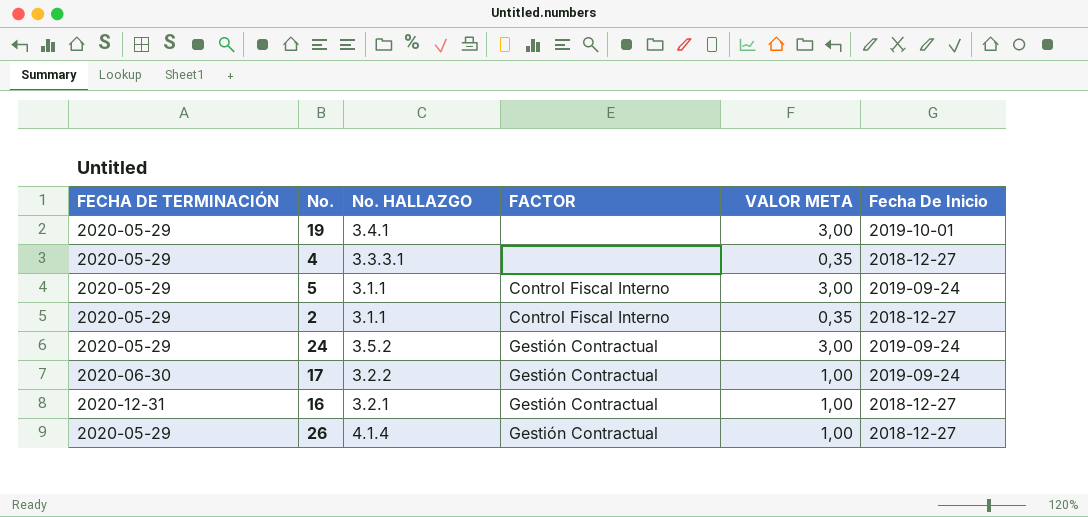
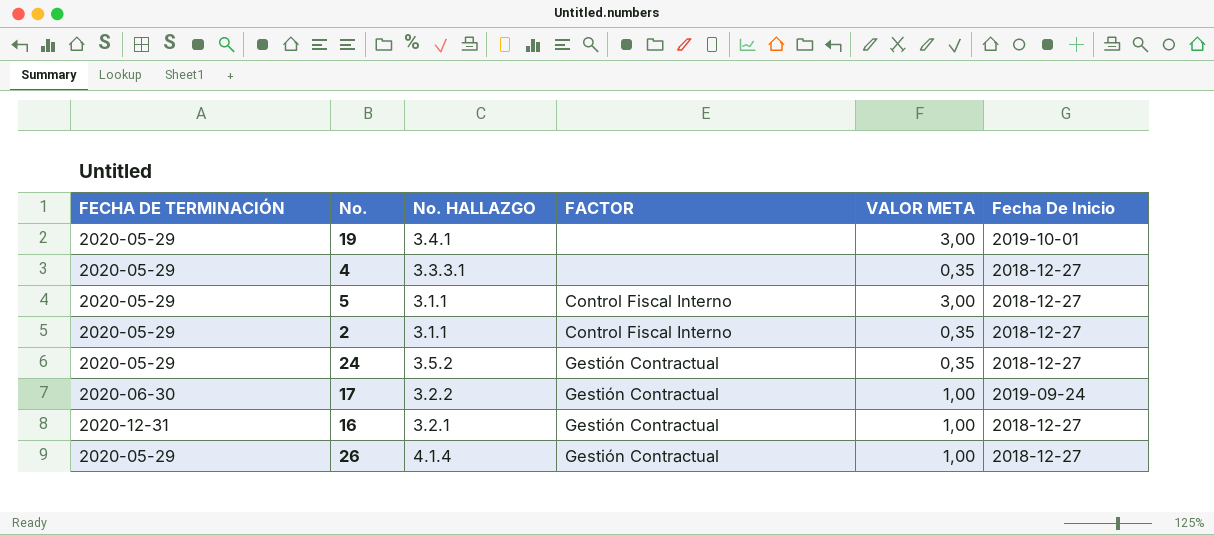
5 | Fecha De Inicio: 2019-09-24 -> 2018-12-27
24 | VALOR META: 3,00 -> 0,35
24 | Fecha De Inicio: 2019-09-24 -> 2018-12-27

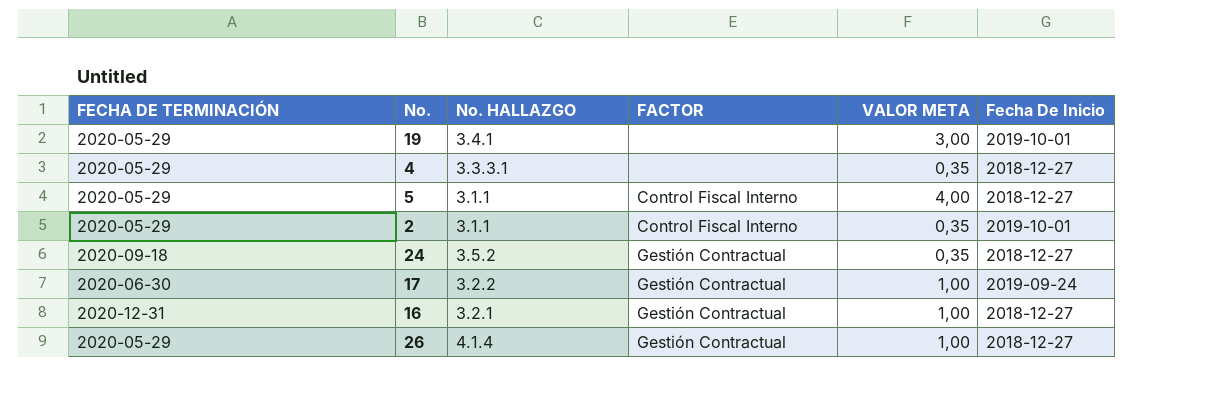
5 | VALOR META: 3,00 -> 4,00
2 | Fecha De Inicio: 2018-12-27 -> 2019-10-01
24 | FECHA DE TERMINACIÓN: 2020-05-29 -> 2020-09-18

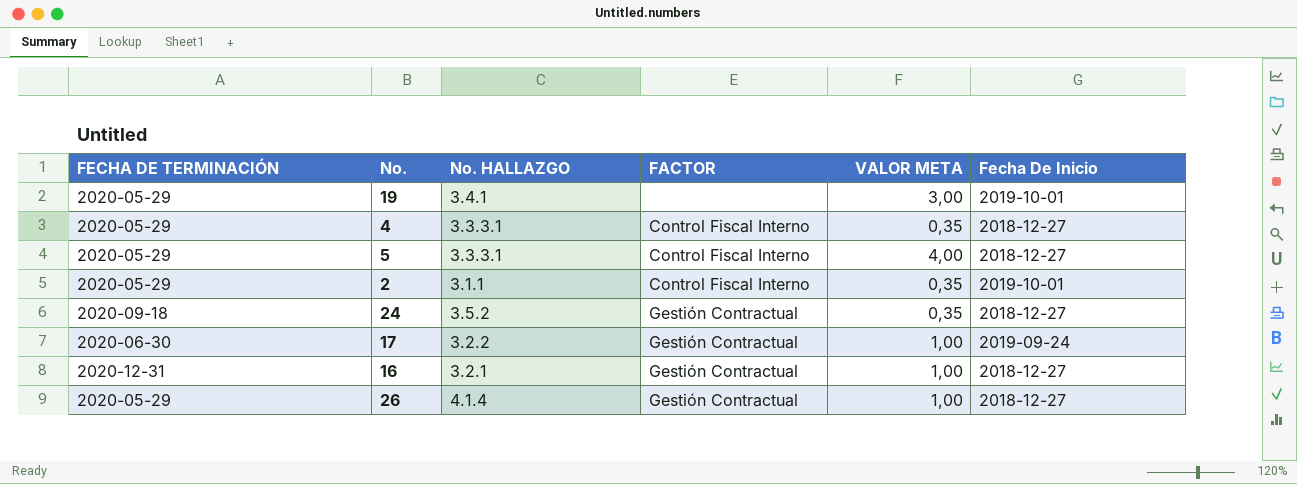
4 | FACTOR: none -> Control Fiscal Interno
5 | No. HALLAZGO: 3.1.1 -> 3.3.3.1

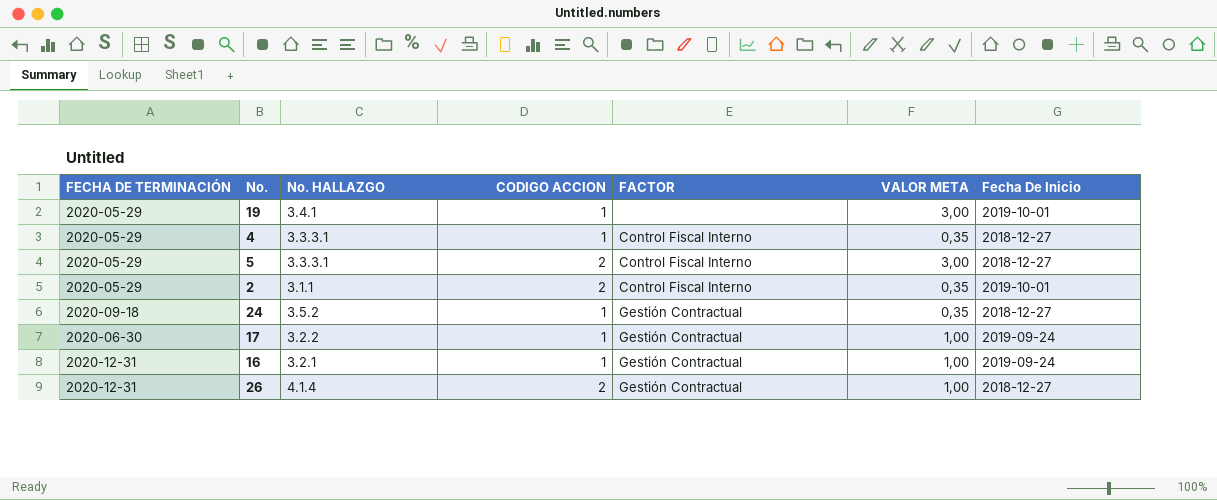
column CODIGO ACCION | position: none -> 4
5 | VALOR META: 4,00 -> 3,00
16 | Fecha De Inicio: 2018-12-27 -> 2019-09-24
26 | FECHA DE TERMINACIÓN: 2020-05-29 -> 2020-12-31

